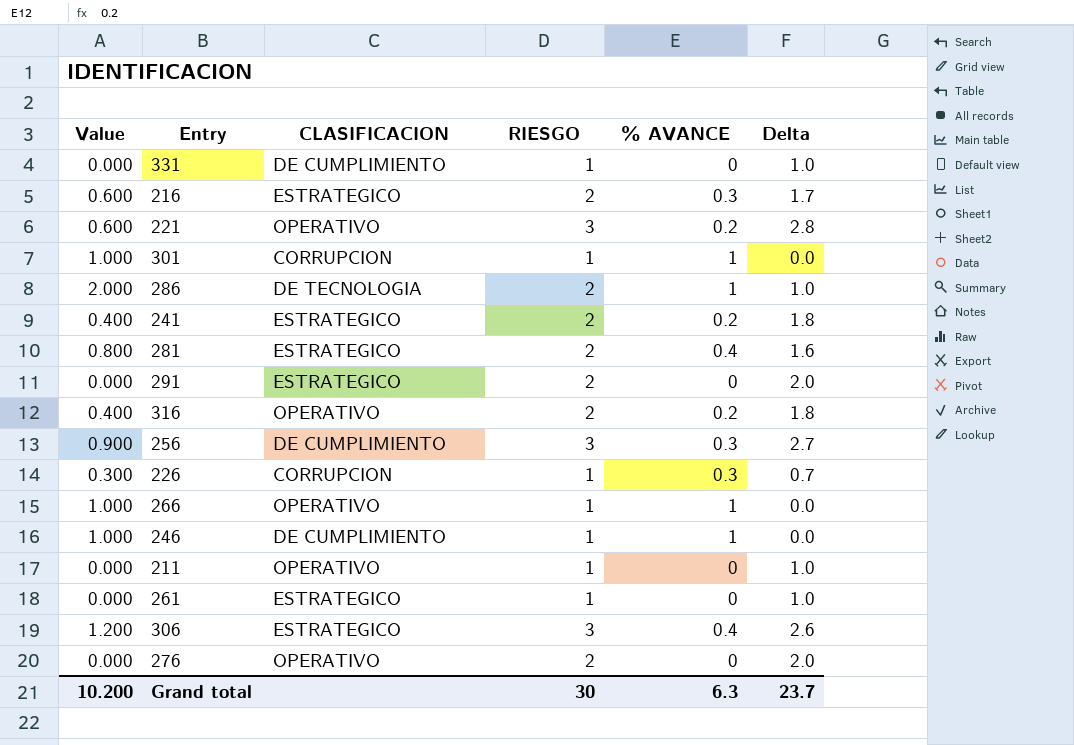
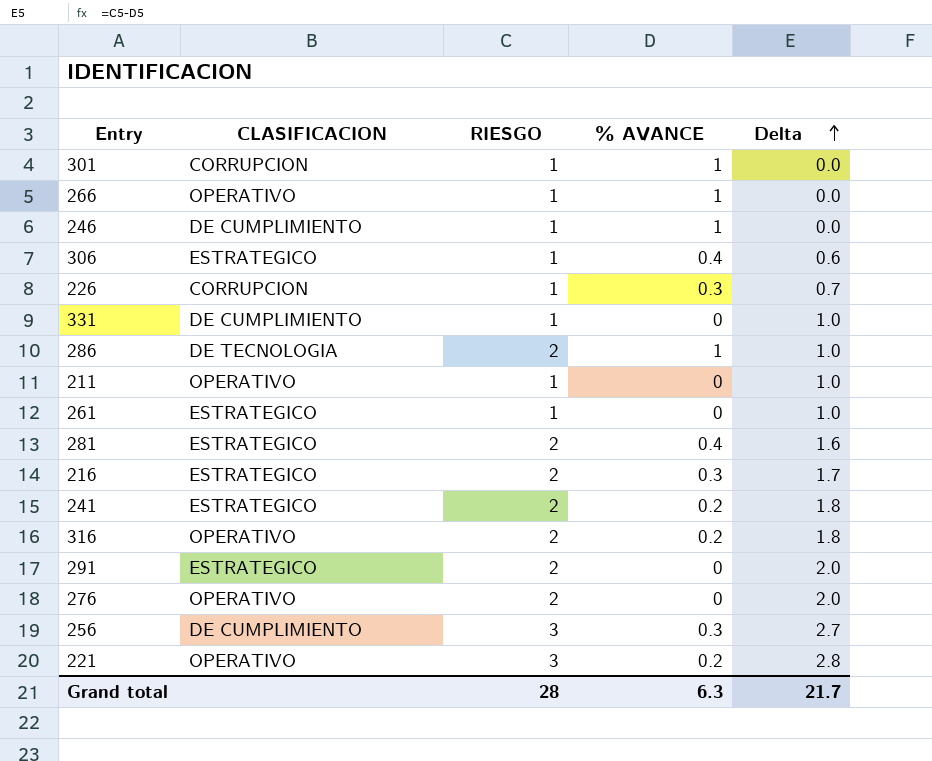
row order: none -> Delta ascending
column Value | formula: [RIESGO] * [% AVANCE] -> none
306 | RIESGO: 3 -> 1
306 | Delta: 2.6 -> 0.6
Grand total | RIESGO: 30 -> 28
Grand total | Delta: 23.7 -> 21.7

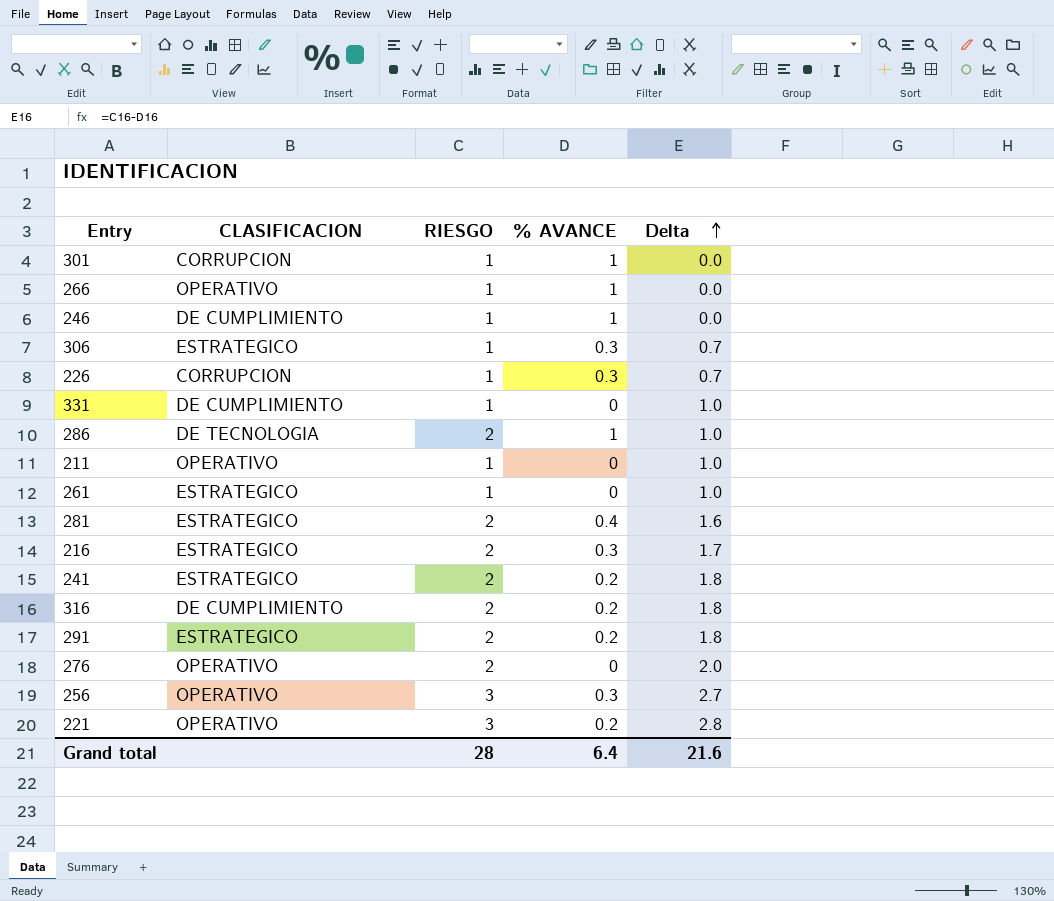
306 | % AVANCE: 0.4 -> 0.3
306 | Delta: 0.6 -> 0.7
316 | CLASIFICACION: OPERATIVO -> DE CUMPLIMIENTO
291 | % AVANCE: 0 -> 0.2
291 | Delta: 2.0 -> 1.8
256 | CLASIFICACION: DE CUMPLIMIENTO -> OPERATIVO
Grand total | % AVANCE: 6.3 -> 6.4
Grand total | Delta: 21.7 -> 21.6

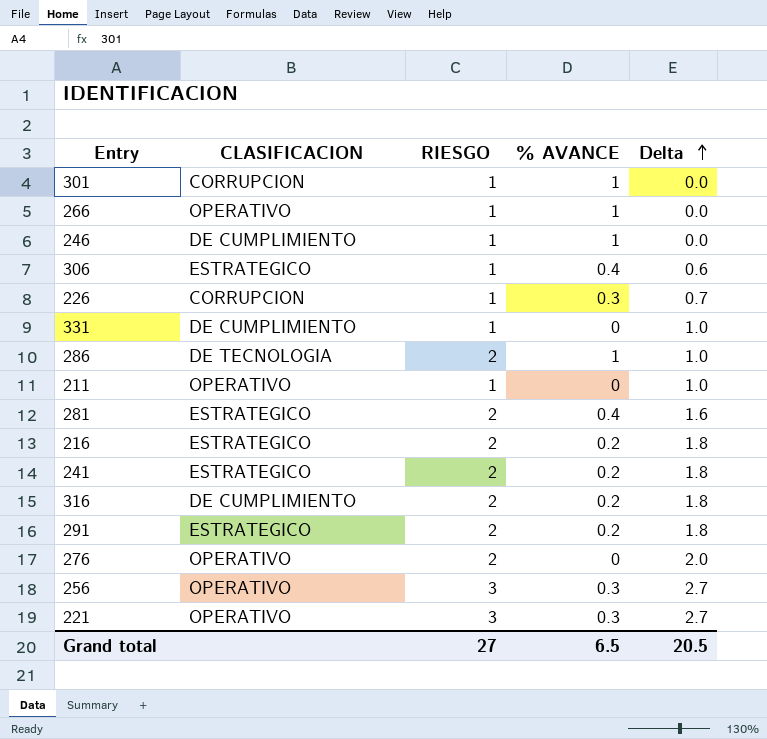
row 261: ESTRATEGICO | 1 | 0 | 1.0 -> none
306 | % AVANCE: 0.3 -> 0.4
306 | Delta: 0.7 -> 0.6
216 | % AVANCE: 0.3 -> 0.2
216 | Delta: 1.7 -> 1.8
221 | % AVANCE: 0.2 -> 0.3
221 | Delta: 2.8 -> 2.7
Grand total | RIESGO: 28 -> 27
Grand total | % AVANCE: 6.4 -> 6.5
Grand total | Delta: 21.6 -> 20.5

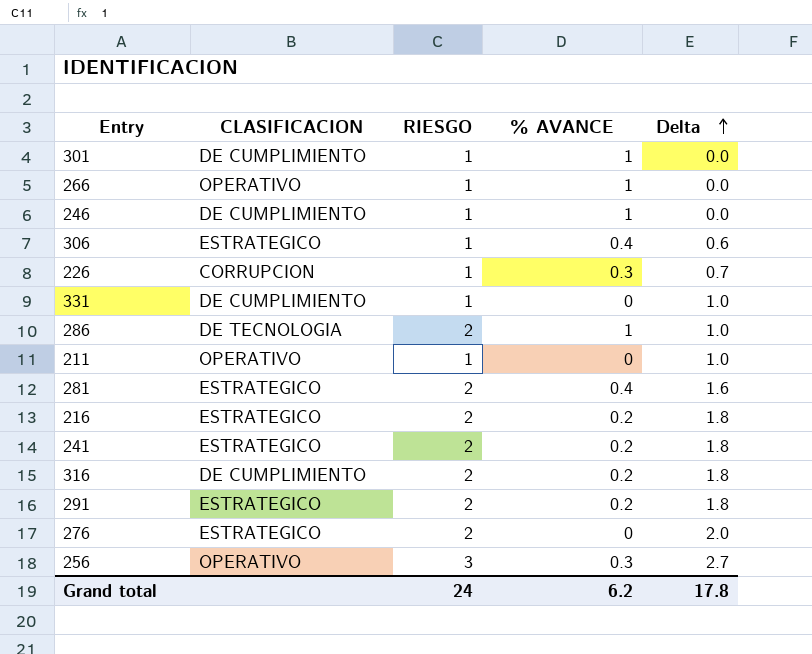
row 221: OPERATIVO | 3 | 0.3 | 2.7 -> none
301 | CLASIFICACION: CORRUPCION -> DE CUMPLIMIENTO
276 | CLASIFICACION: OPERATIVO -> ESTRATEGICO
Grand total | RIESGO: 27 -> 24
Grand total | % AVANCE: 6.5 -> 6.2
Grand total | Delta: 20.5 -> 17.8

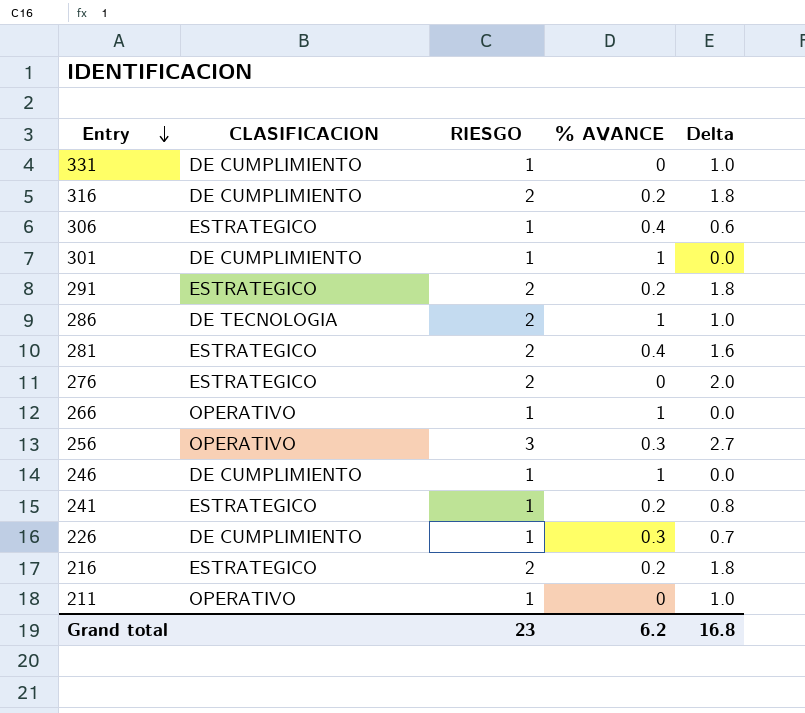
row order: Delta ascending -> Entry descending
241 | RIESGO: 2 -> 1
241 | Delta: 1.8 -> 0.8
226 | CLASIFICACION: CORRUPCION -> DE CUMPLIMIENTO
Grand total | RIESGO: 24 -> 23
Grand total | Delta: 17.8 -> 16.8

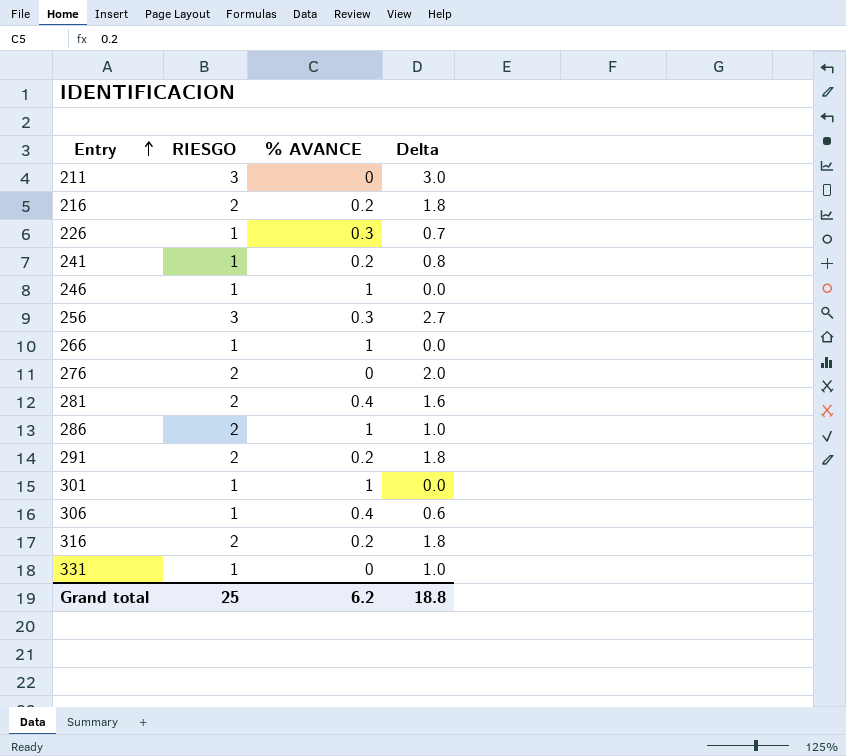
row order: Entry descending -> Entry ascending
column CLASIFICACION | position: 2 -> none
211 | RIESGO: 1 -> 3
211 | Delta: 1.0 -> 3.0
Grand total | RIESGO: 23 -> 25
Grand total | Delta: 16.8 -> 18.8

